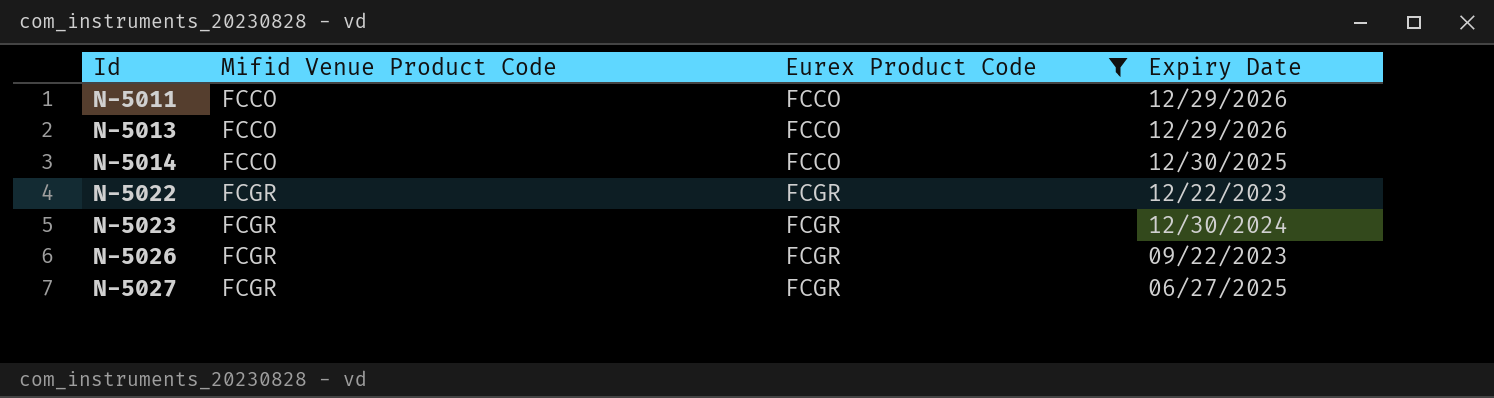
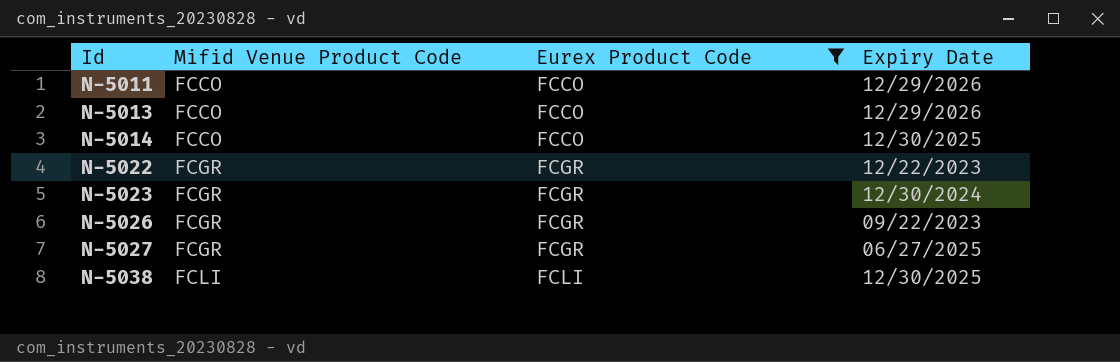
row N-5038: none -> FCLI | FCLI | 12/30/2025

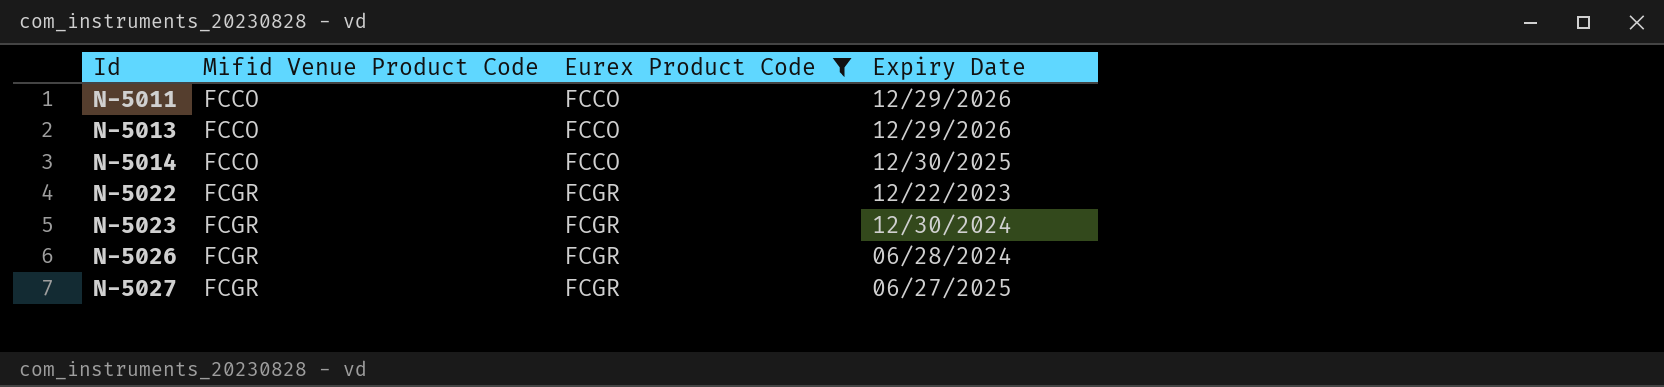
row N-5038: FCLI | FCLI | 12/30/2025 -> none
N-5026 | Expiry Date: 09/22/2023 -> 06/28/2024

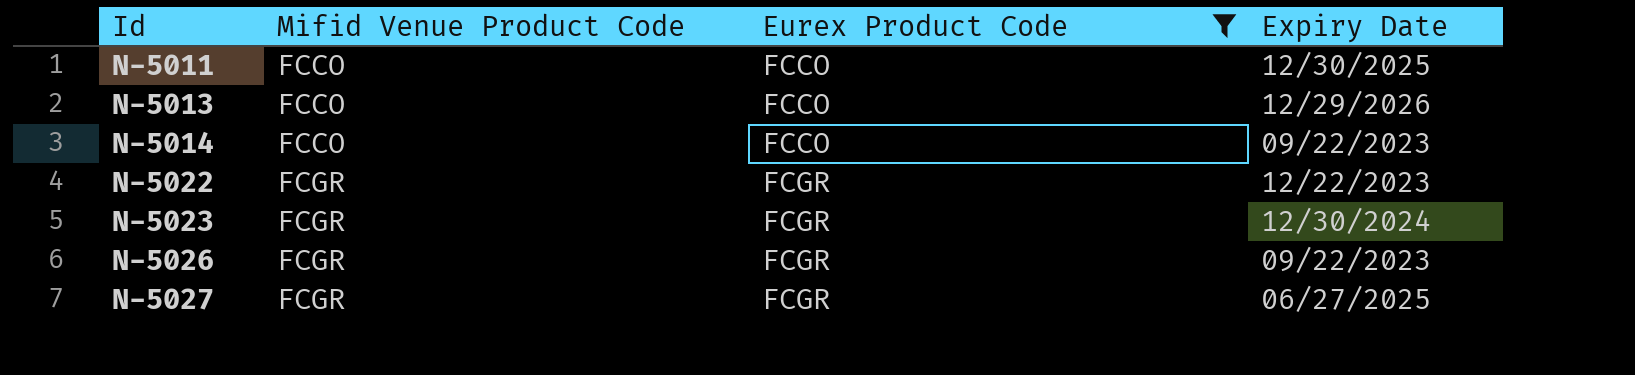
N-5011 | Expiry Date: 12/29/2026 -> 12/30/2025
N-5014 | Expiry Date: 12/30/2025 -> 09/22/2023
N-5026 | Expiry Date: 06/28/2024 -> 09/22/2023

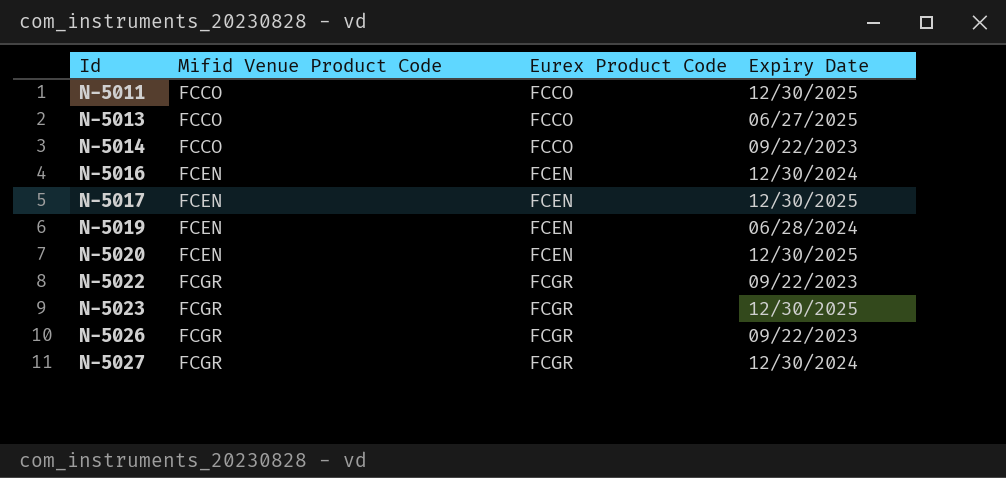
filter: Eurex Product Code != FCEN -> none
N-5013 | Expiry Date: 12/29/2026 -> 06/27/2025
N-5022 | Expiry Date: 12/22/2023 -> 09/22/2023
N-5023 | Expiry Date: 12/30/2024 -> 12/30/2025
N-5027 | Expiry Date: 06/27/2025 -> 12/30/2024

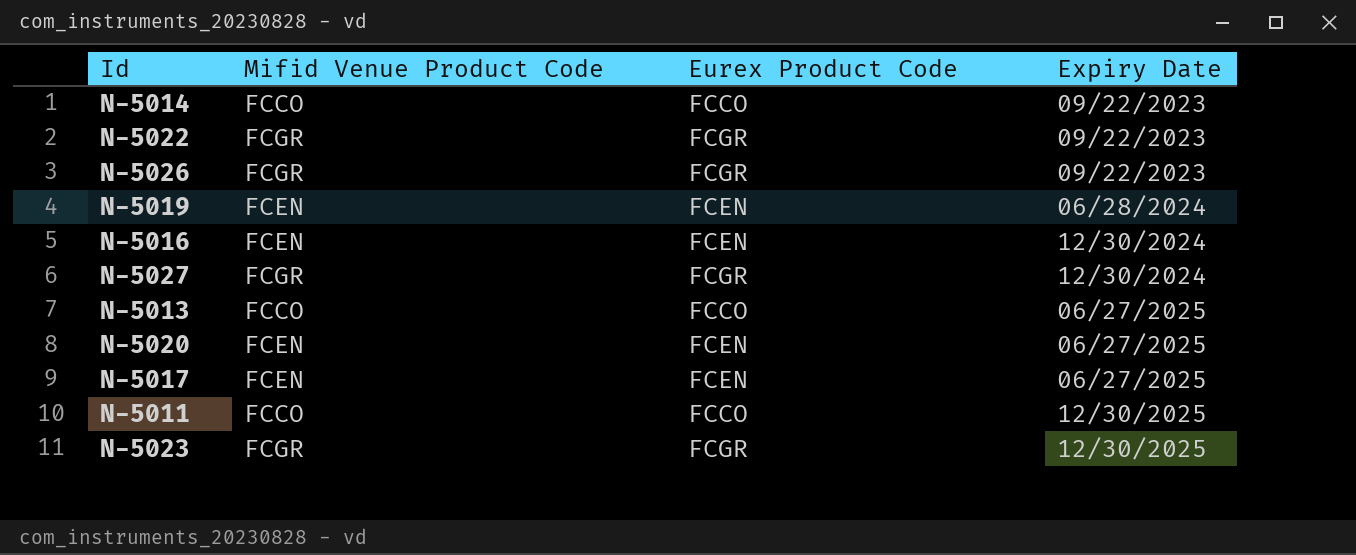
row order: Id ascending -> Expiry Date ascending
N-5020 | Expiry Date: 12/30/2025 -> 06/27/2025
N-5017 | Expiry Date: 12/30/2025 -> 06/27/2025

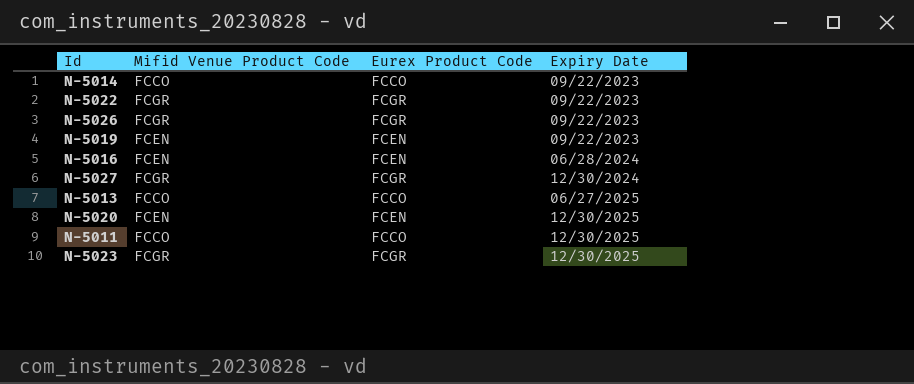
row N-5017: FCEN | FCEN | 06/27/2025 -> none
N-5019 | Expiry Date: 06/28/2024 -> 09/22/2023
N-5016 | Expiry Date: 12/30/2024 -> 06/28/2024
N-5020 | Expiry Date: 06/27/2025 -> 12/30/2025

